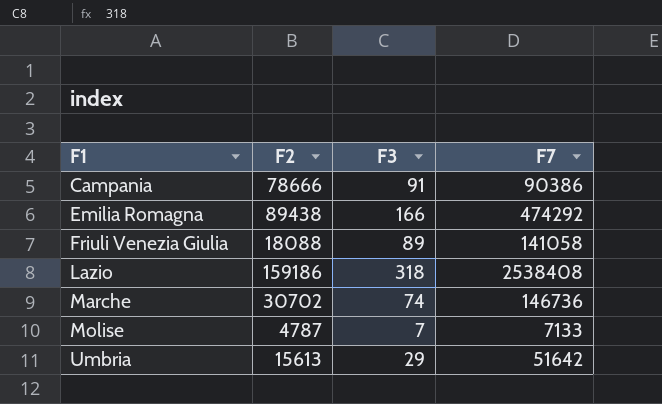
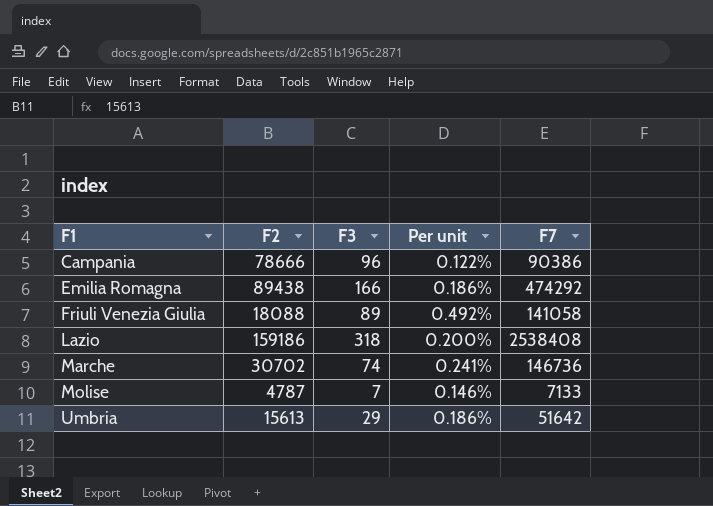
column Per unit | formula: none -> [F3] / [F2]
Campania | F3: 91 -> 96

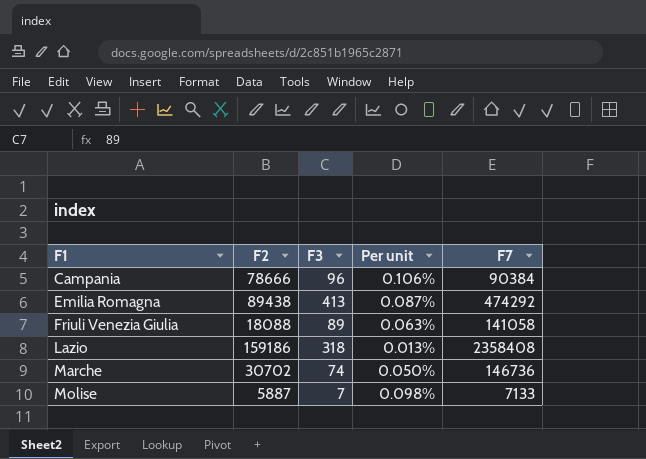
column Per unit | formula: [F3] / [F2] -> [F3] / [F7]
row Umbria: 15613 | 29 | 0.186% | 51642 -> none
Campania | F7: 90386 -> 90384
Emilia Romagna | F3: 166 -> 413
Lazio | F7: 2538408 -> 2358408
Molise | F2: 4787 -> 5887

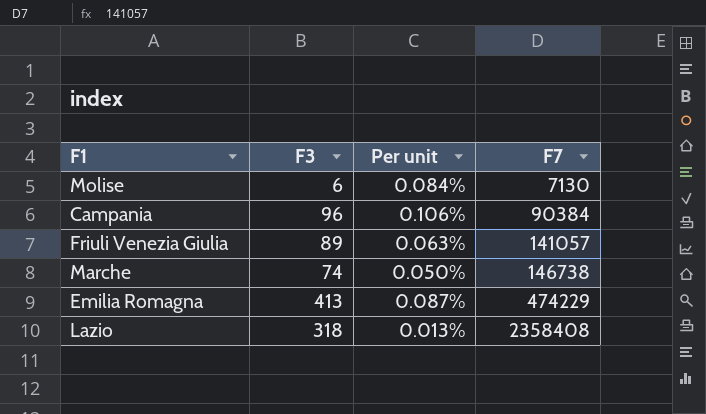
row order: F1 ascending -> F7 ascending
column F2 | position: 2 -> none
Molise | F3: 7 -> 6
Molise | Per unit: 0.098% -> 0.084%
Molise | F7: 7133 -> 7130
Friuli Venezia Giulia | F7: 141058 -> 141057
Marche | F7: 146736 -> 146738
Emilia Romagna | F7: 474292 -> 474229

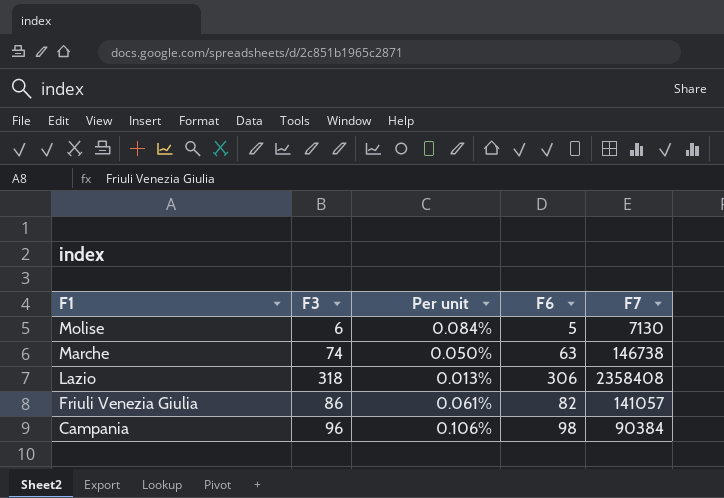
row order: F7 ascending -> F1 descending
column F6 | position: none -> 4
row Emilia Romagna: 413 | 0.087% | 474229 -> none
Friuli Venezia Giulia | F3: 89 -> 86
Friuli Venezia Giulia | Per unit: 0.063% -> 0.061%

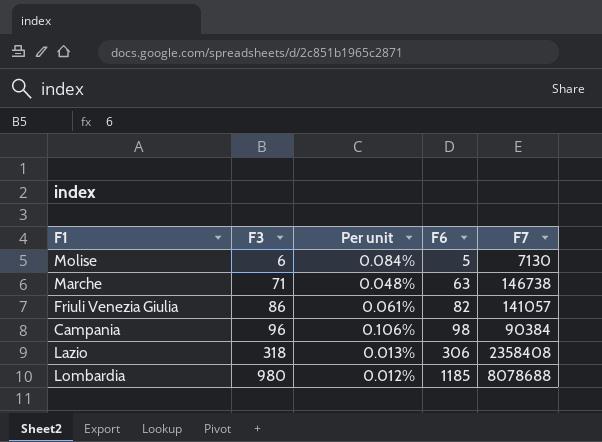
row order: F1 descending -> F3 ascending
Marche | F3: 74 -> 71
Marche | Per unit: 0.050% -> 0.048%
row Lombardia: none -> 980 | 0.012% | 1185 | 8078688

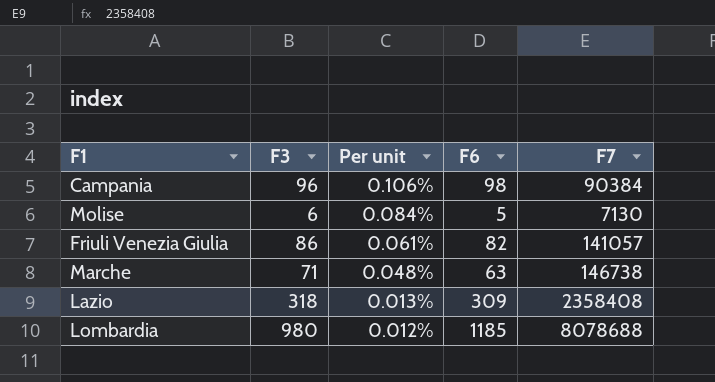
row order: F3 ascending -> Per unit descending
Lazio | F6: 306 -> 309

